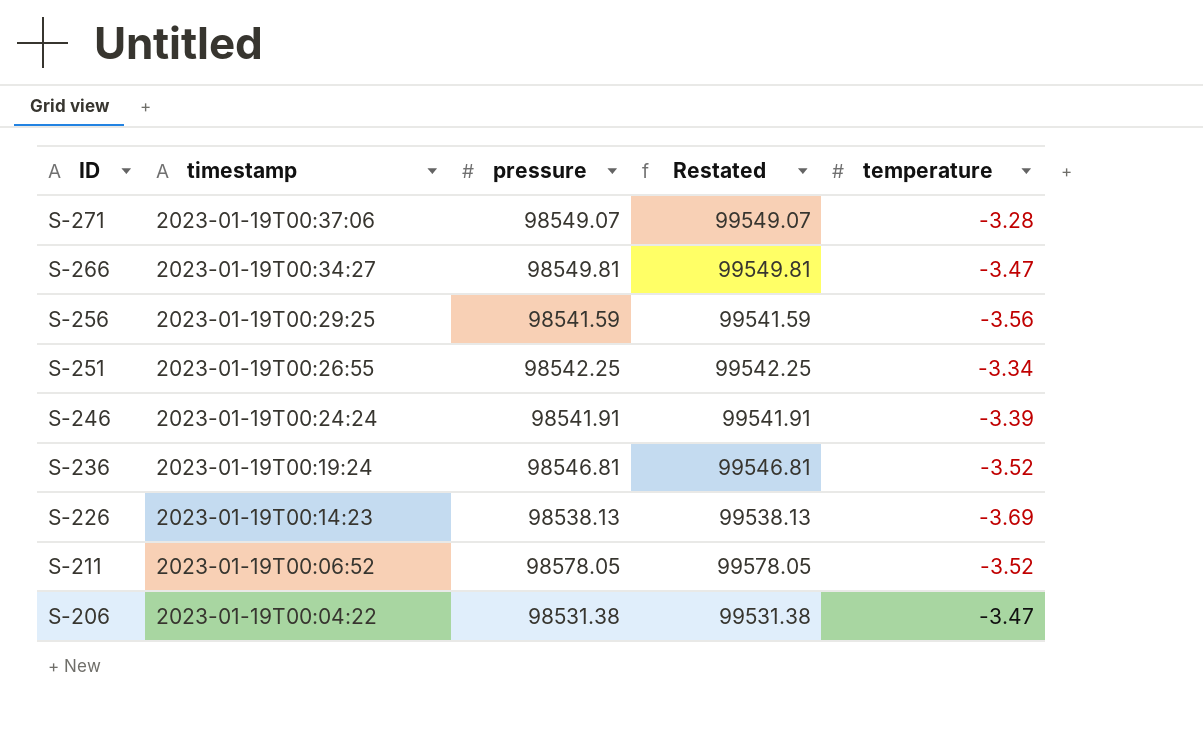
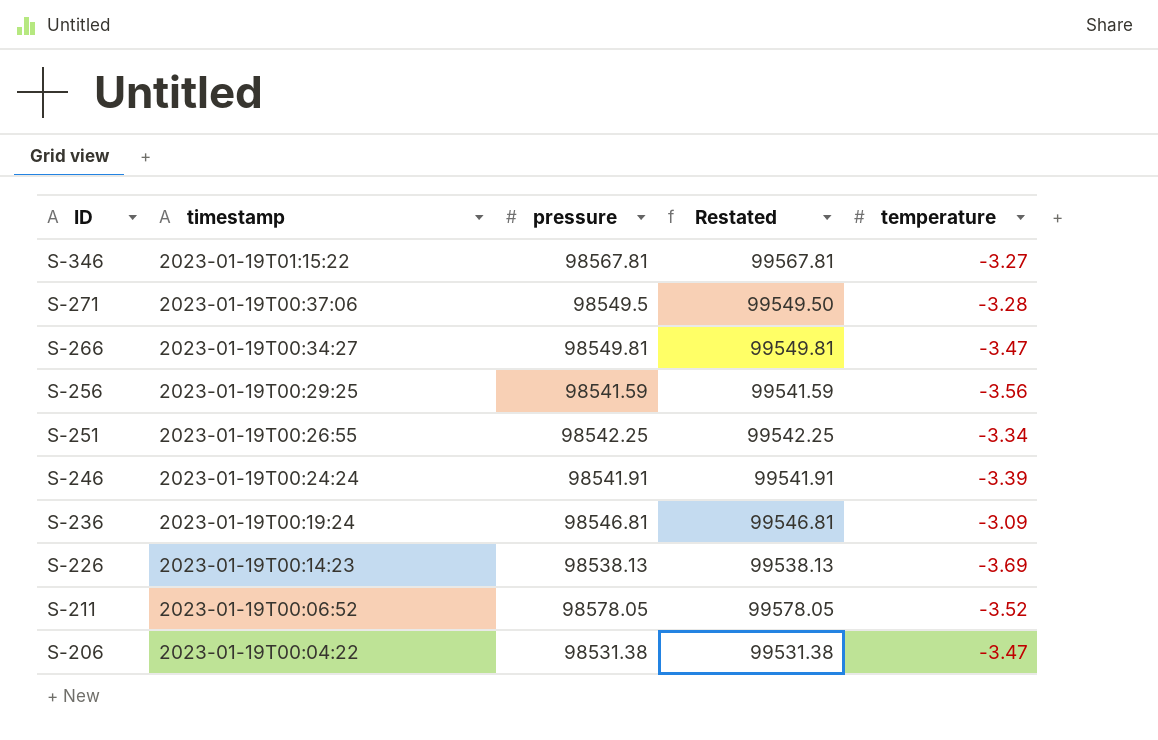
row S-346: none -> 2023-01-19T01:15:22 | 98567.81 | 99567.81 | -3.27
S-271 | pressure: 98549.07 -> 98549.5
S-271 | Restated: 99549.07 -> 99549.50
S-236 | temperature: -3.52 -> -3.09

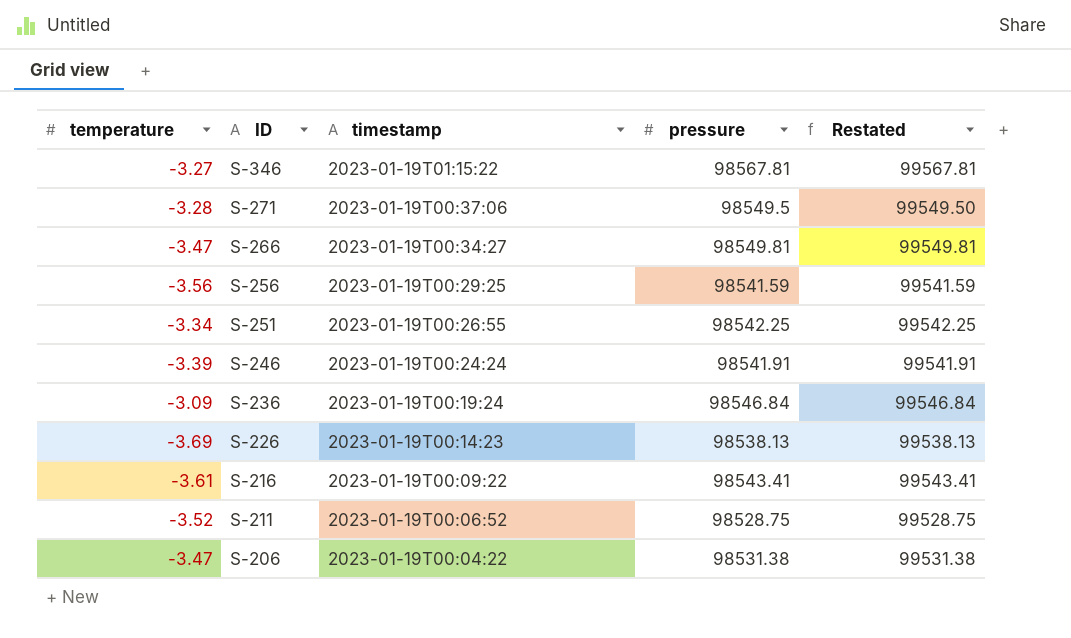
column temperature | position: 5 -> 1
S-236 | pressure: 98546.81 -> 98546.84
S-236 | Restated: 99546.81 -> 99546.84
row S-216: none -> -3.61 | 2023-01-19T00:09:22 | 98543.41 | 99543.41
S-211 | pressure: 98578.05 -> 98528.75
S-211 | Restated: 99578.05 -> 99528.75

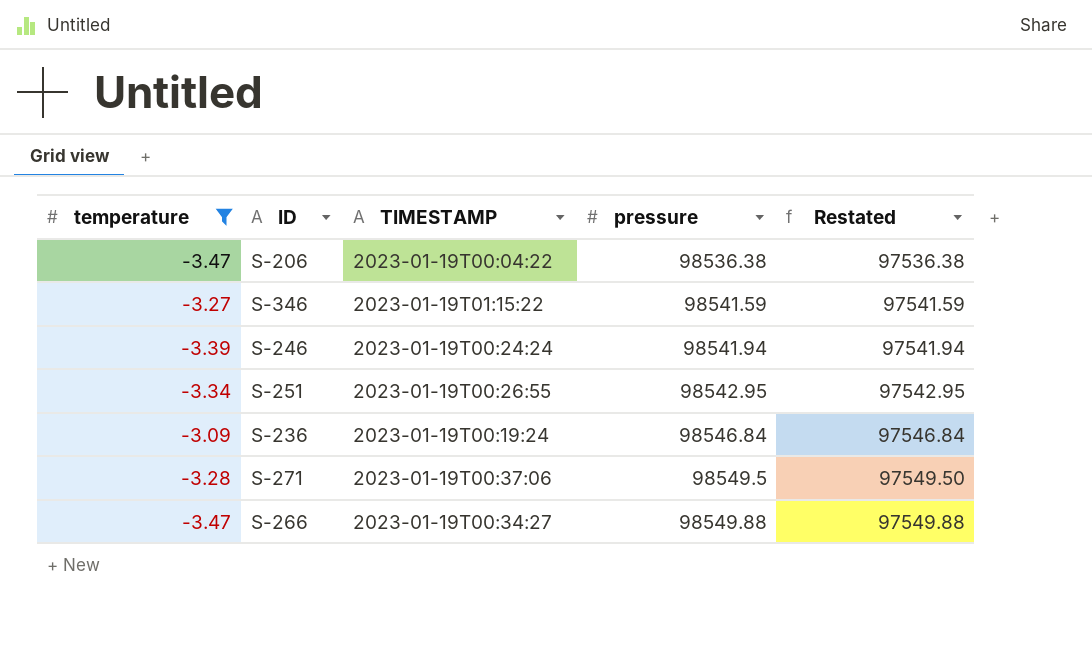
filter: none -> temperature >= -3.47
row order: ID descending -> pressure ascending
column name: timestamp -> TIMESTAMP
column Restated | formula: [pressure] + 1000 -> [pressure] - 1000
S-206 | pressure: 98531.38 -> 98536.38
S-346 | pressure: 98567.81 -> 98541.59
S-246 | pressure: 98541.91 -> 98541.94
S-251 | pressure: 98542.25 -> 98542.95
S-266 | pressure: 98549.81 -> 98549.88

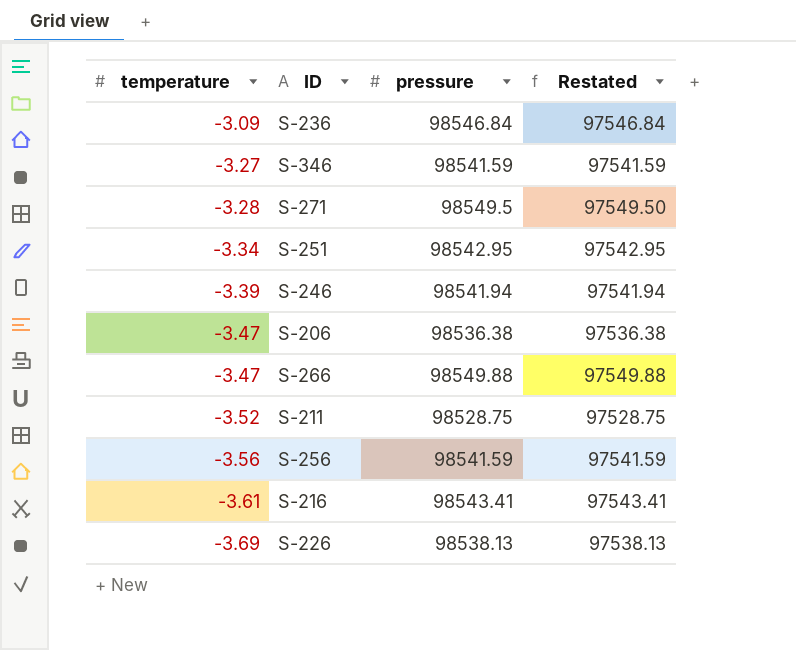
filter: temperature >= -3.47 -> none
row order: pressure ascending -> temperature descending
column TIMESTAMP | position: 3 -> none

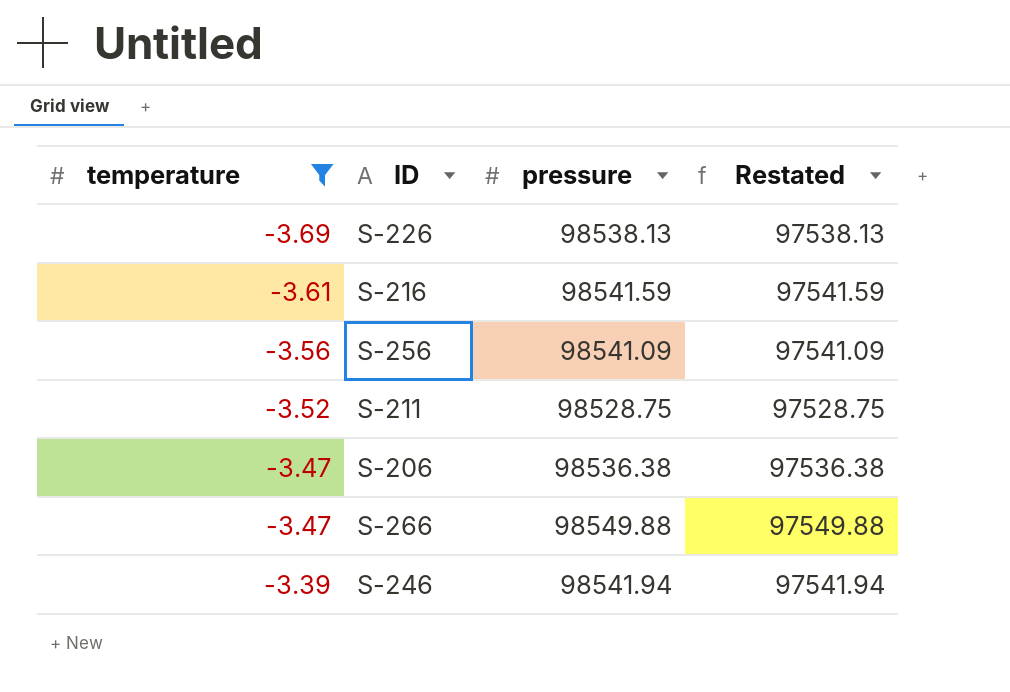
filter: none -> temperature <= -3.39
row order: temperature descending -> temperature ascending
S-216 | pressure: 98543.41 -> 98541.59
S-216 | Restated: 97543.41 -> 97541.59
S-256 | pressure: 98541.59 -> 98541.09
S-256 | Restated: 97541.59 -> 97541.09

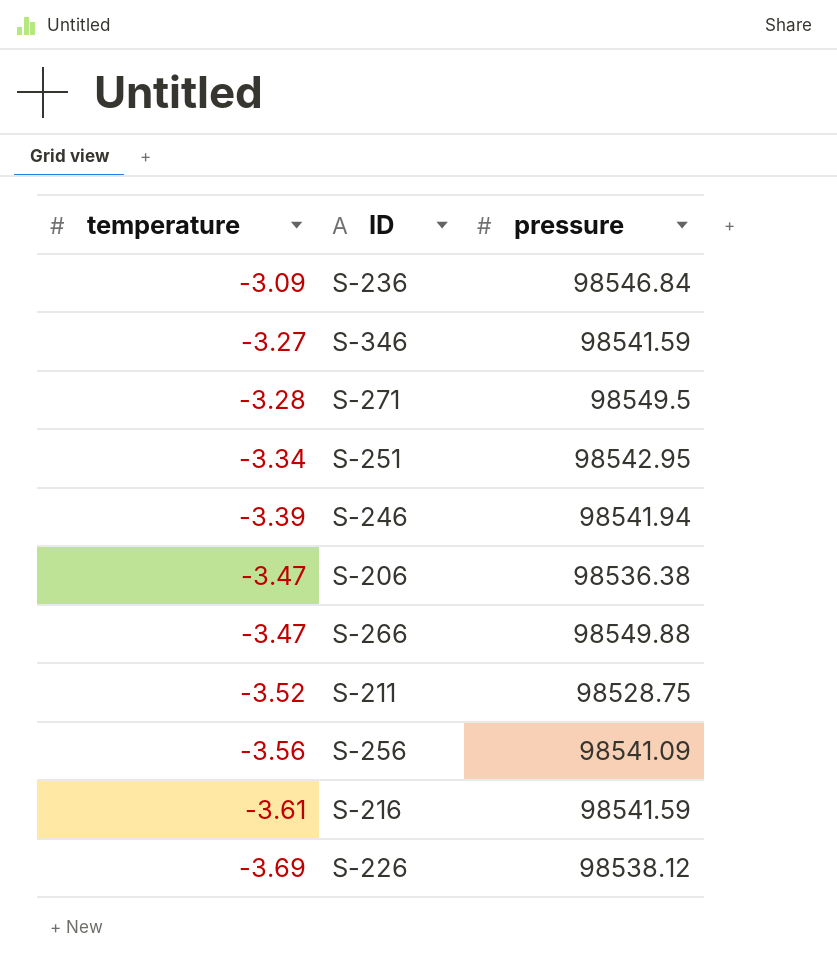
filter: temperature <= -3.39 -> none
row order: temperature ascending -> temperature descending
column Restated | formula: [pressure] - 1000 -> none
S-226 | pressure: 98538.13 -> 98538.12

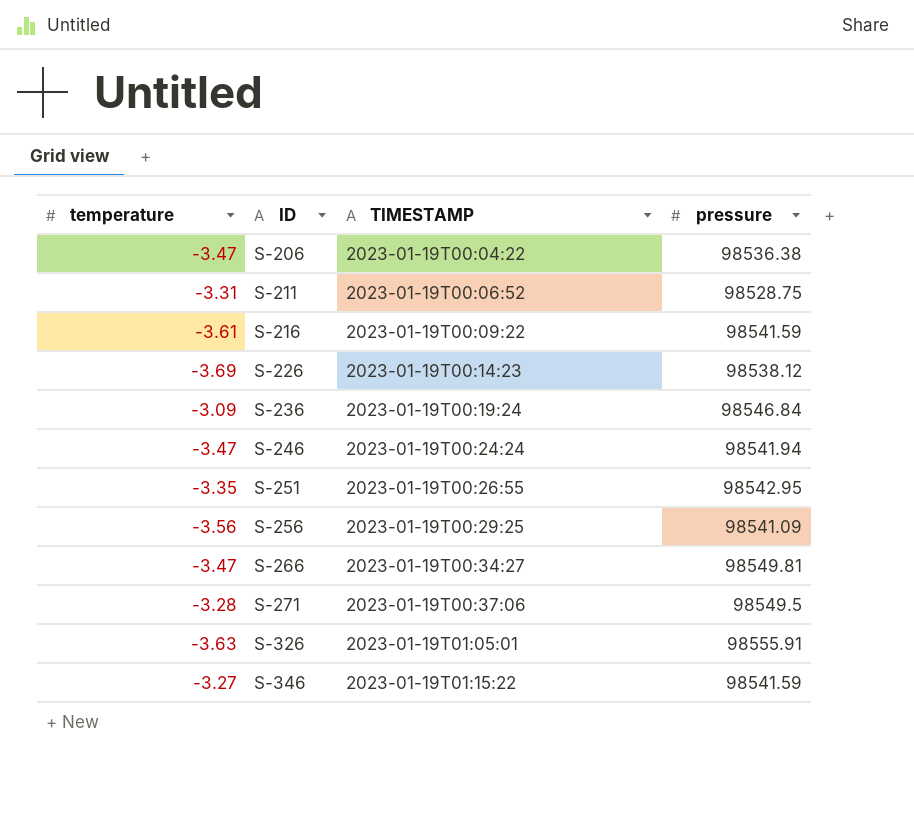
row order: temperature descending -> ID ascending
column TIMESTAMP | position: none -> 3
S-211 | temperature: -3.52 -> -3.31
S-246 | temperature: -3.39 -> -3.47
S-251 | temperature: -3.34 -> -3.35
S-266 | pressure: 98549.88 -> 98549.81
row S-326: none -> -3.63 | 2023-01-19T01:05:01 | 98555.91

